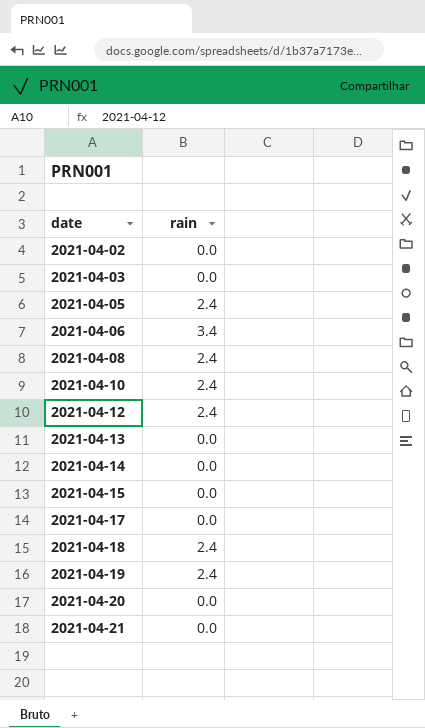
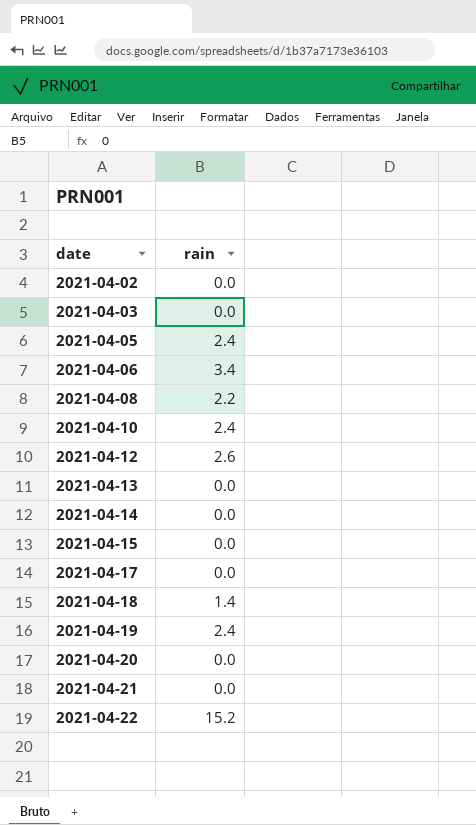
2021-04-08 | rain: 2.4 -> 2.2
2021-04-12 | rain: 2.4 -> 2.6
2021-04-18 | rain: 2.4 -> 1.4
row 2021-04-22: none -> 15.2

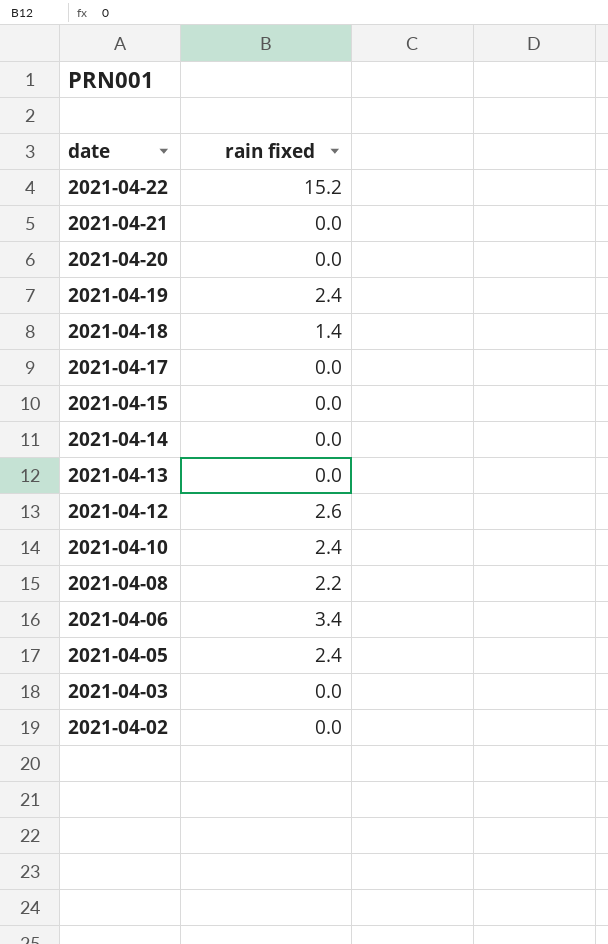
row order: date ascending -> date descending
column name: rain -> rain fixed

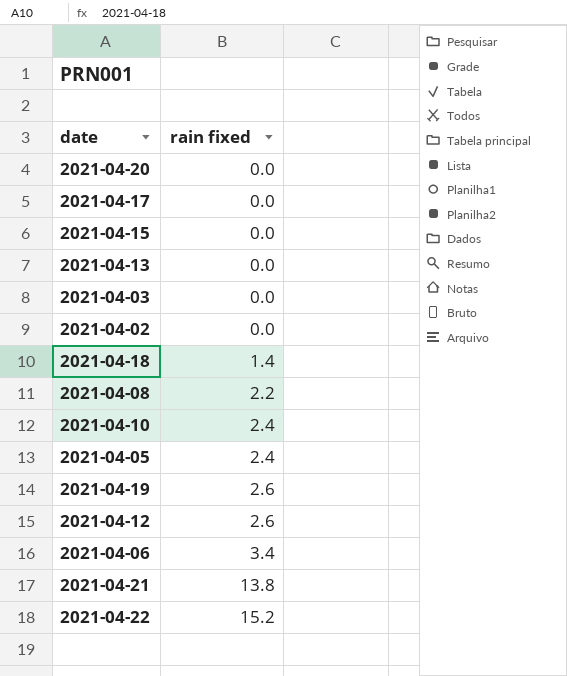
row order: date descending -> rain fixed ascending
row 2021-04-14: 0.0 -> none
2021-04-19 | rain fixed: 2.4 -> 2.6
2021-04-21 | rain fixed: 0.0 -> 13.8

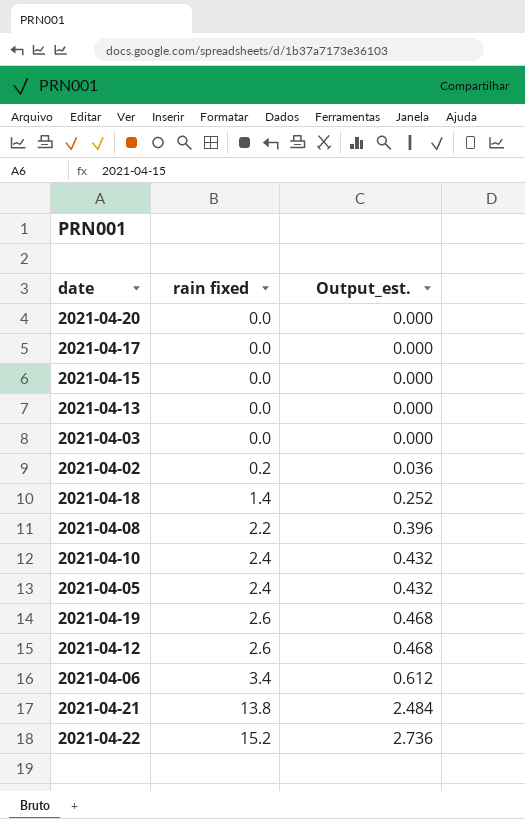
column Output_est. | formula: none -> [rain fixed] * 0.18
2021-04-02 | rain fixed: 0.0 -> 0.2

